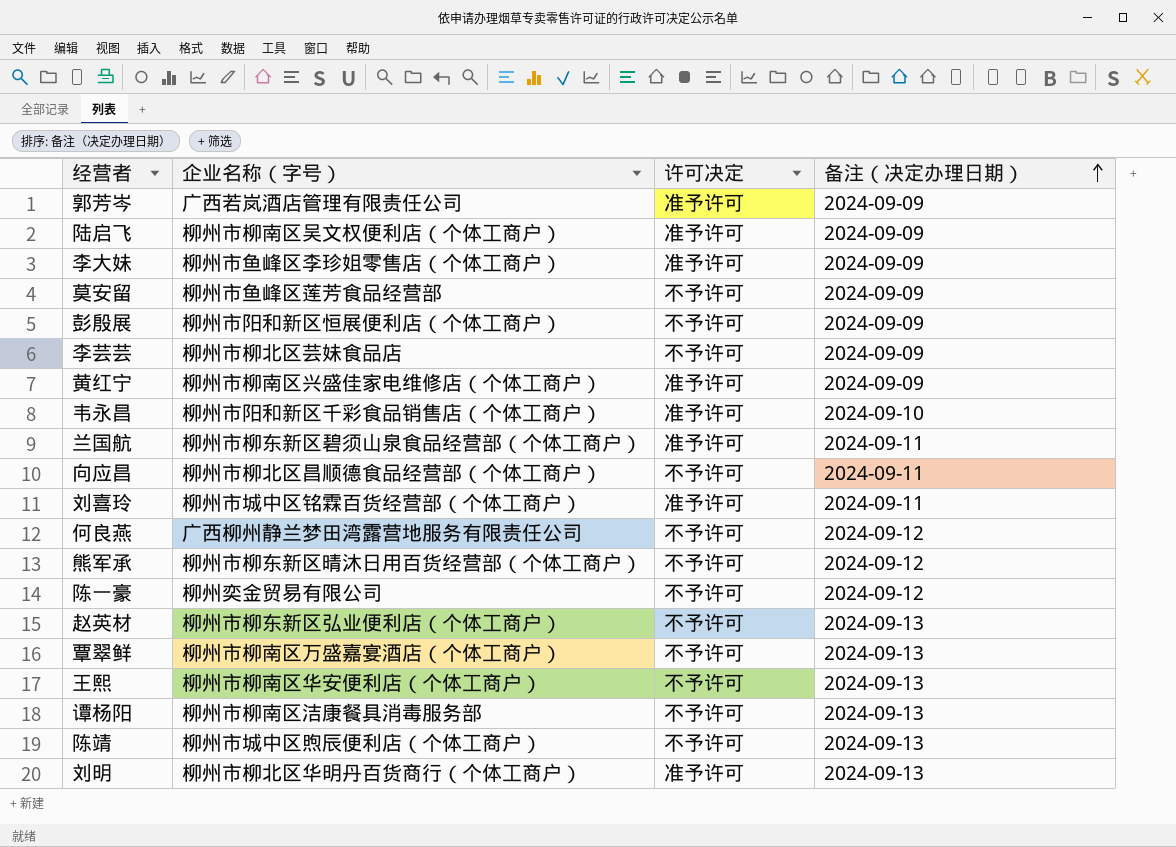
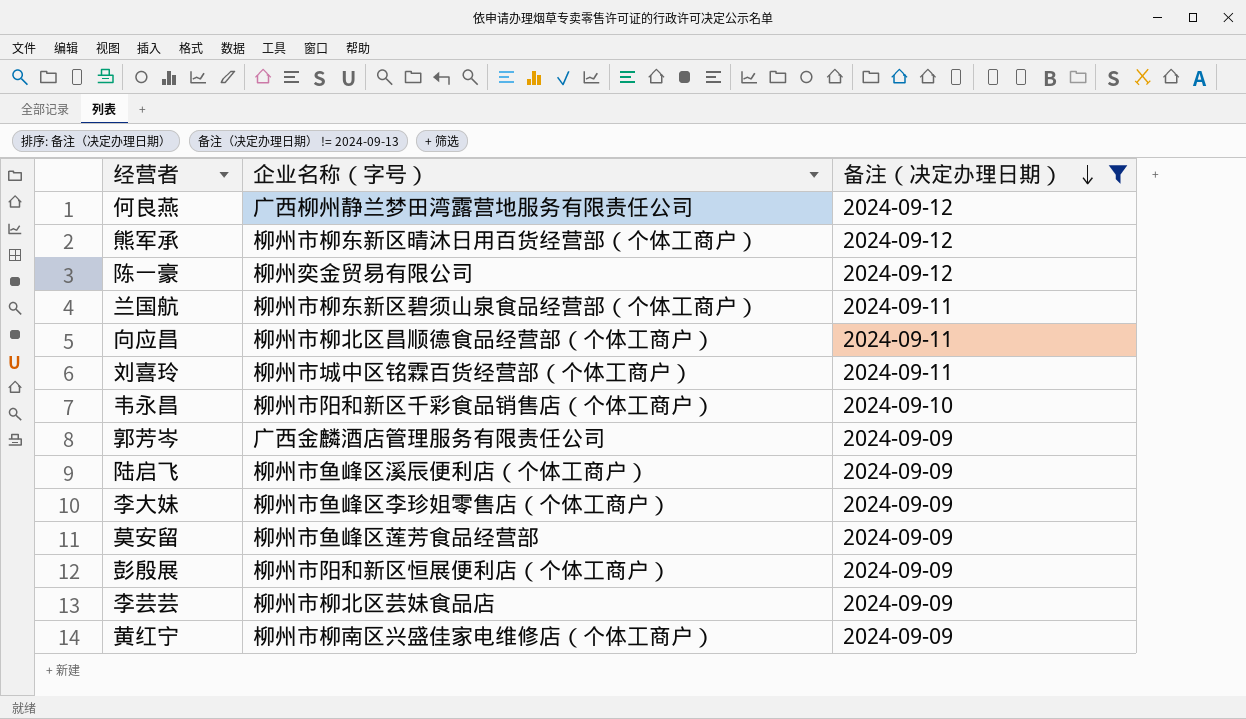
filter: none -> 备注（决定办理日期） != 2024-09-13
row order: 备注（决定办理日期） ascending -> 备注（决定办理日期） descending
column 许可决定 | position: 3 -> none
郭芳岑 | 企业名称（字号）: 广西若岚酒店管理有限责任公司 -> 广西金麟酒店管理服务有限责任公司
陆启飞 | 企业名称（字号）: 柳州市柳南区吴文权便利店（个体工商户） -> 柳州市鱼峰区溪辰便利店（个体工商户）

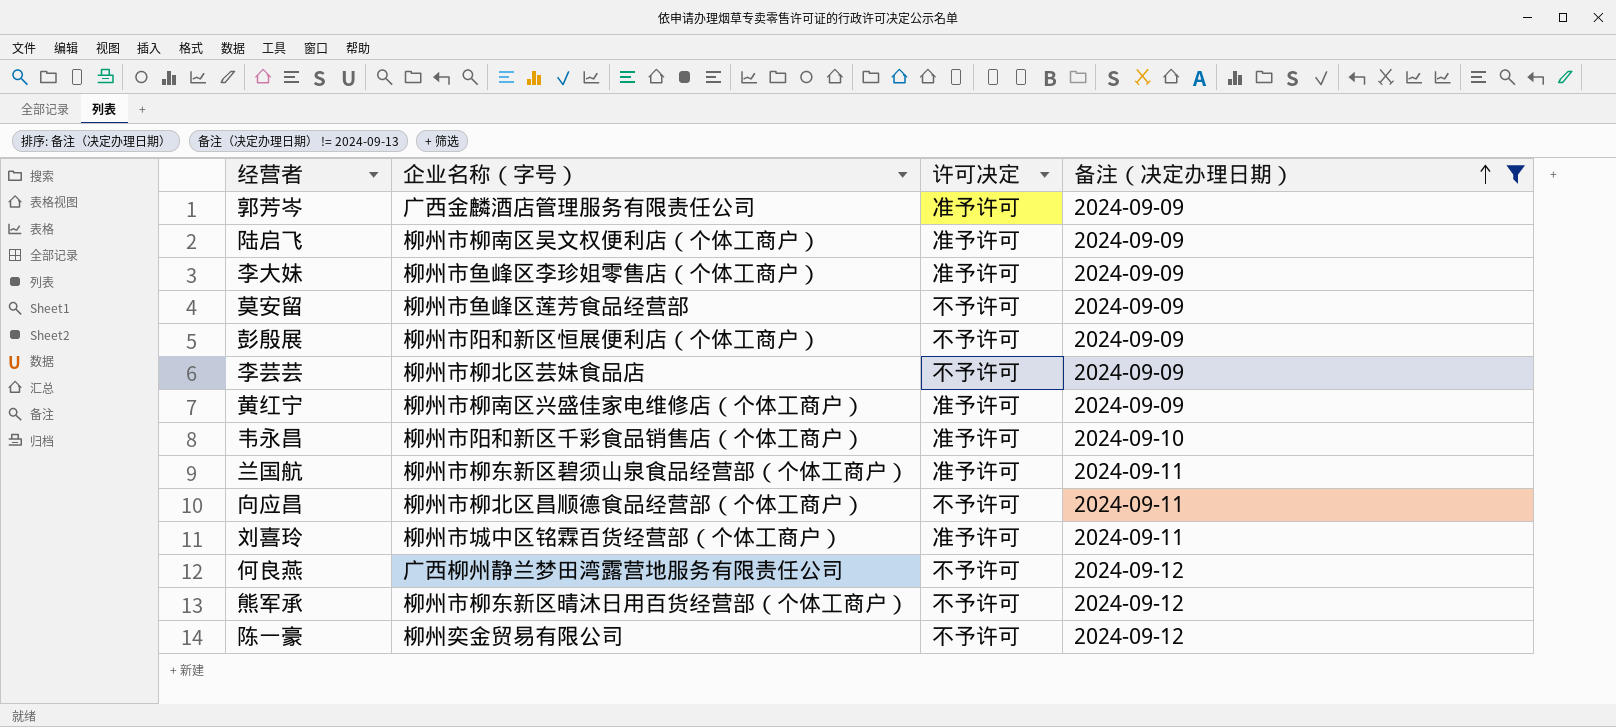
row order: 备注（决定办理日期） descending -> 备注（决定办理日期） ascending
column 许可决定 | position: none -> 3
陆启飞 | 企业名称（字号）: 柳州市鱼峰区溪辰便利店（个体工商户） -> 柳州市柳南区吴文权便利店（个体工商户）

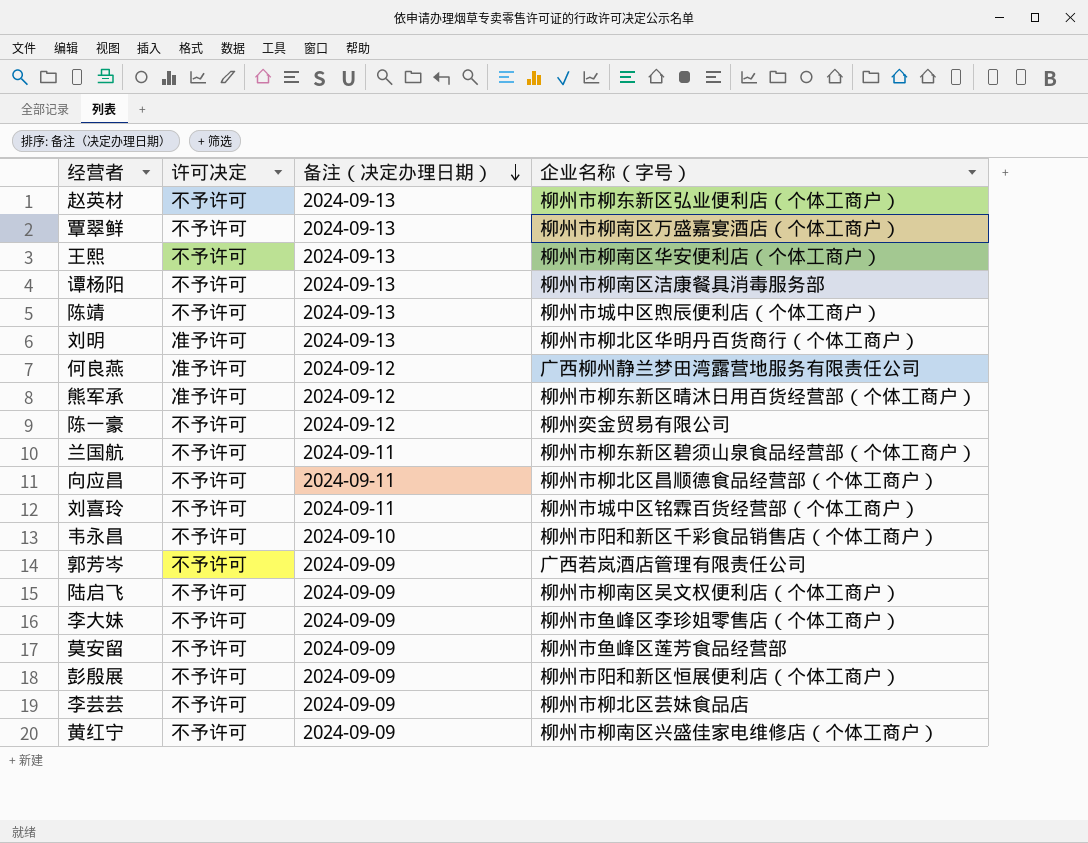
filter: 备注（决定办理日期） != 2024-09-13 -> none
row order: 备注（决定办理日期） ascending -> 备注（决定办理日期） descending
column 企业名称（字号） | position: 2 -> 4
何良燕 | 许可决定: 不予许可 -> 准予许可
熊军承 | 许可决定: 不予许可 -> 准予许可
兰国航 | 许可决定: 准予许可 -> 不予许可
刘喜玲 | 许可决定: 准予许可 -> 不予许可
韦永昌 | 许可决定: 准予许可 -> 不予许可
郭芳岑 | 许可决定: 准予许可 -> 不予许可
郭芳岑 | 企业名称（字号）: 广西金麟酒店管理服务有限责任公司 -> 广西若岚酒店管理有限责任公司
陆启飞 | 许可决定: 准予许可 -> 不予许可
李大妹 | 许可决定: 准予许可 -> 不予许可
黄红宁 | 许可决定: 准予许可 -> 不予许可

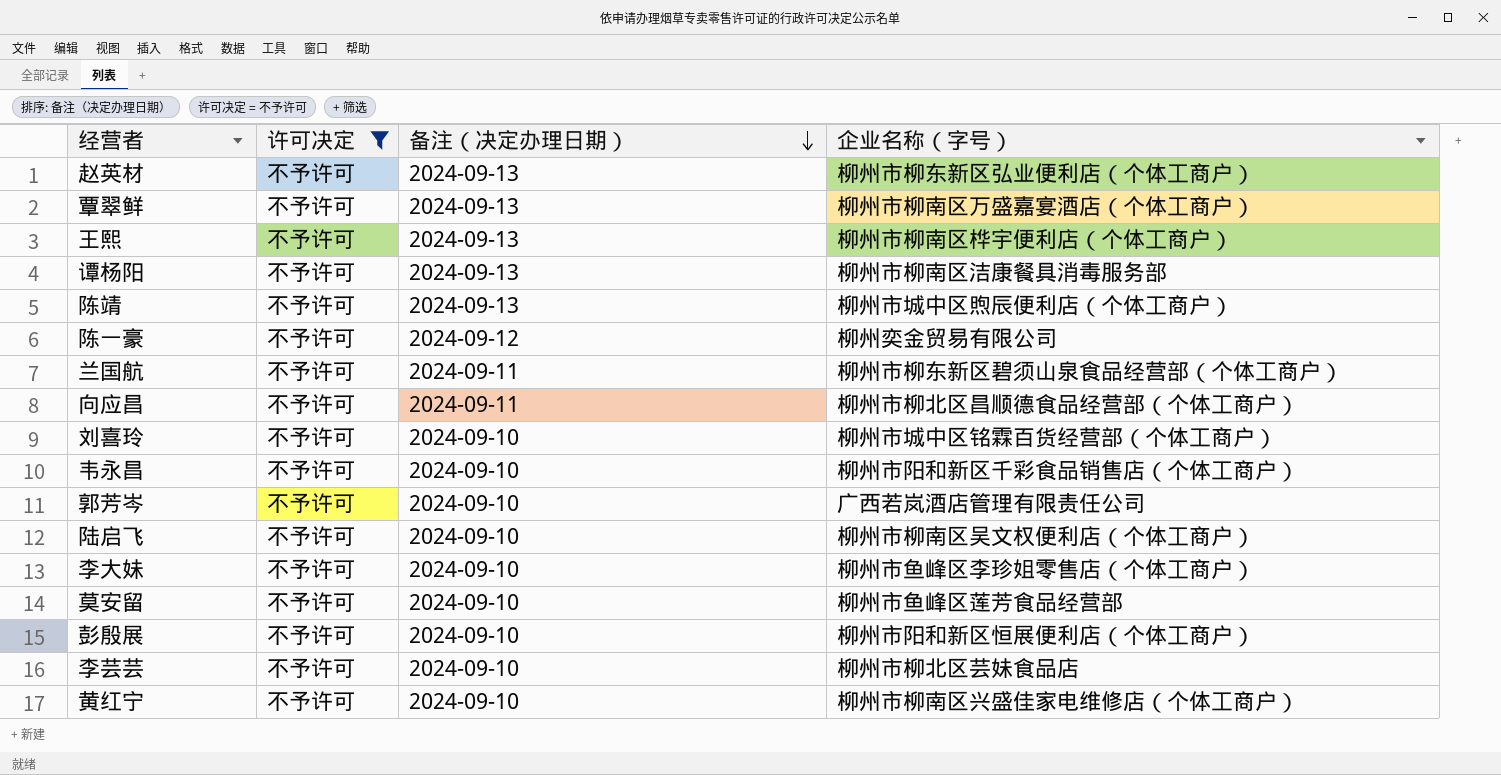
filter: none -> 许可决定 = 不予许可
王熙 | 企业名称（字号）: 柳州市柳南区华安便利店（个体工商户） -> 柳州市柳南区桦宇便利店（个体工商户）
刘喜玲 | 备注（决定办理日期）: 2024-09-11 -> 2024-09-10
郭芳岑 | 备注（决定办理日期）: 2024-09-09 -> 2024-09-10
陆启飞 | 备注（决定办理日期）: 2024-09-09 -> 2024-09-10
李大妹 | 备注（决定办理日期）: 2024-09-09 -> 2024-09-10
莫安留 | 备注（决定办理日期）: 2024-09-09 -> 2024-09-10
彭殷展 | 备注（决定办理日期）: 2024-09-09 -> 2024-09-10
李芸芸 | 备注（决定办理日期）: 2024-09-09 -> 2024-09-10
黄红宁 | 备注（决定办理日期）: 2024-09-09 -> 2024-09-10

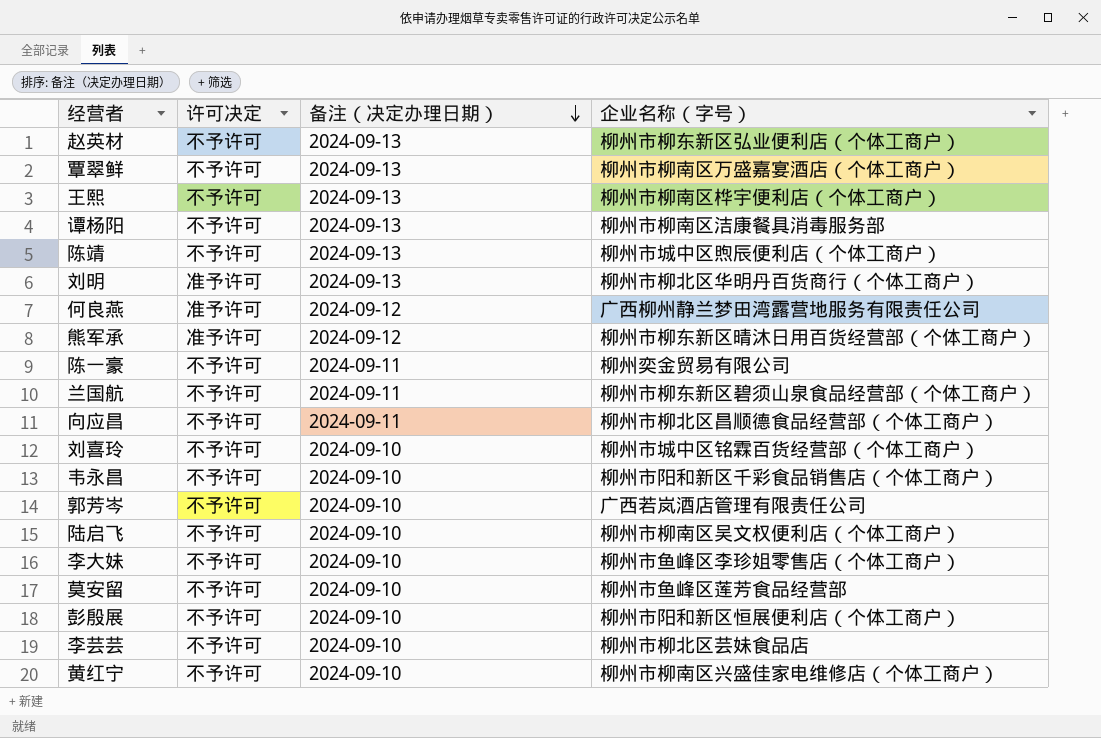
filter: 许可决定 = 不予许可 -> none
陈一豪 | 备注（决定办理日期）: 2024-09-12 -> 2024-09-11

